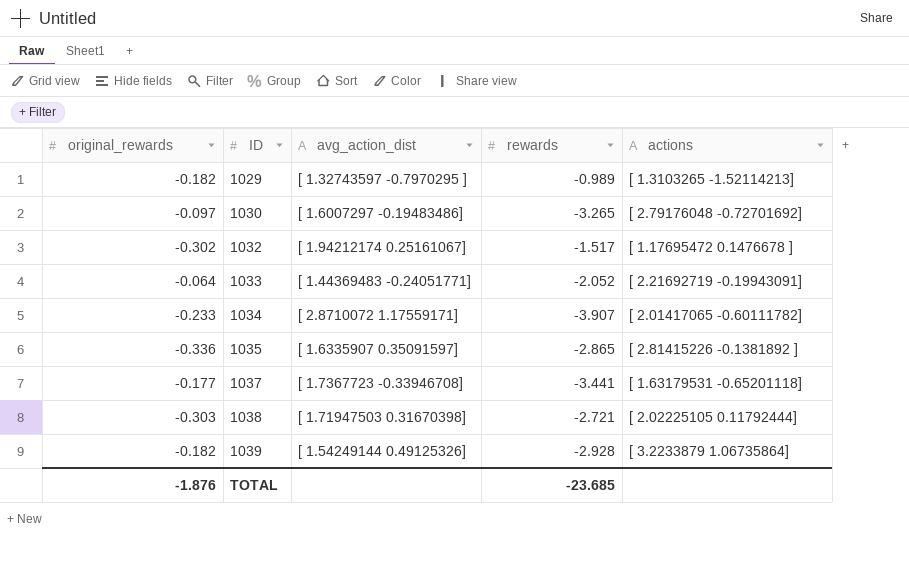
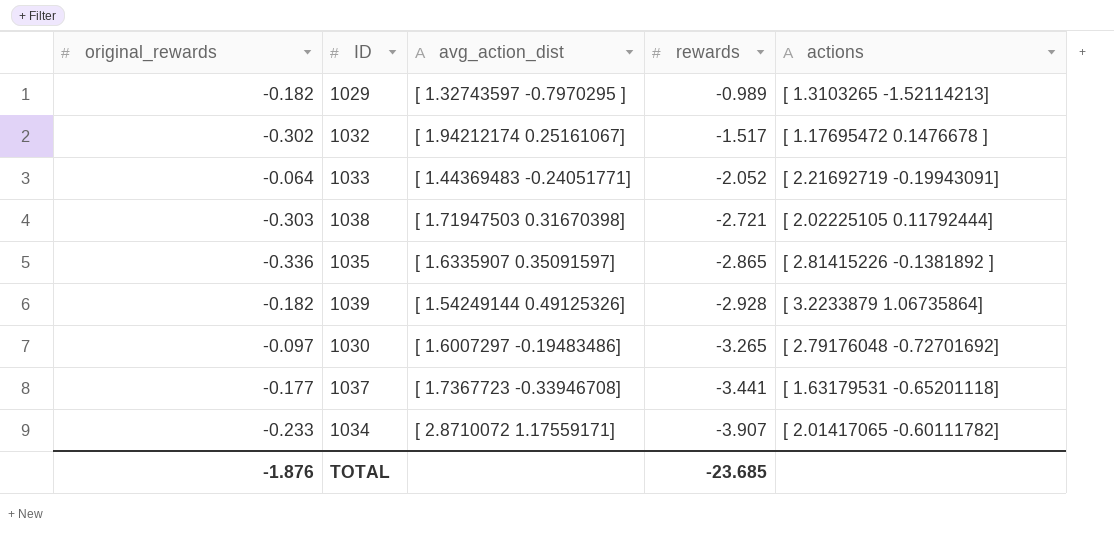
row order: ID ascending -> rewards descending

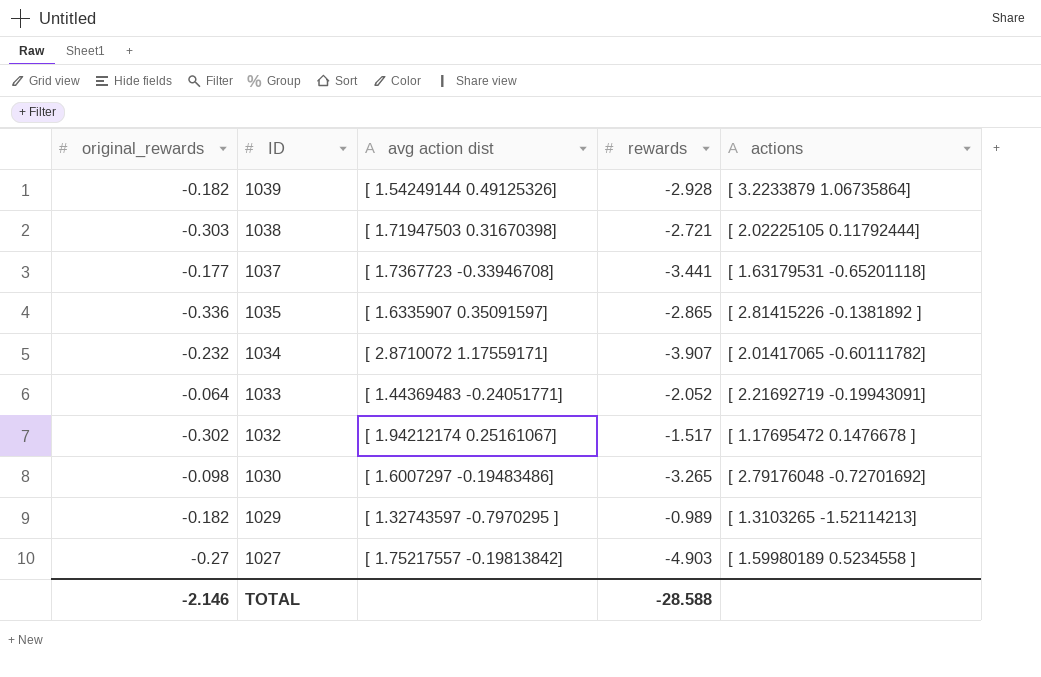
row order: rewards descending -> ID descending
column name: avg_action_dist -> avg action dist
1034 | original_rewards: -0.233 -> -0.232
1030 | original_rewards: -0.097 -> -0.098
row 1027: none -> -0.27 | [ 1.75217557 -0.19813842] | -4.903 | [ 1.59980189 0.5234558 ]
TOTAL | original_rewards: -1.876 -> -2.146
TOTAL | rewards: -23.685 -> -28.588

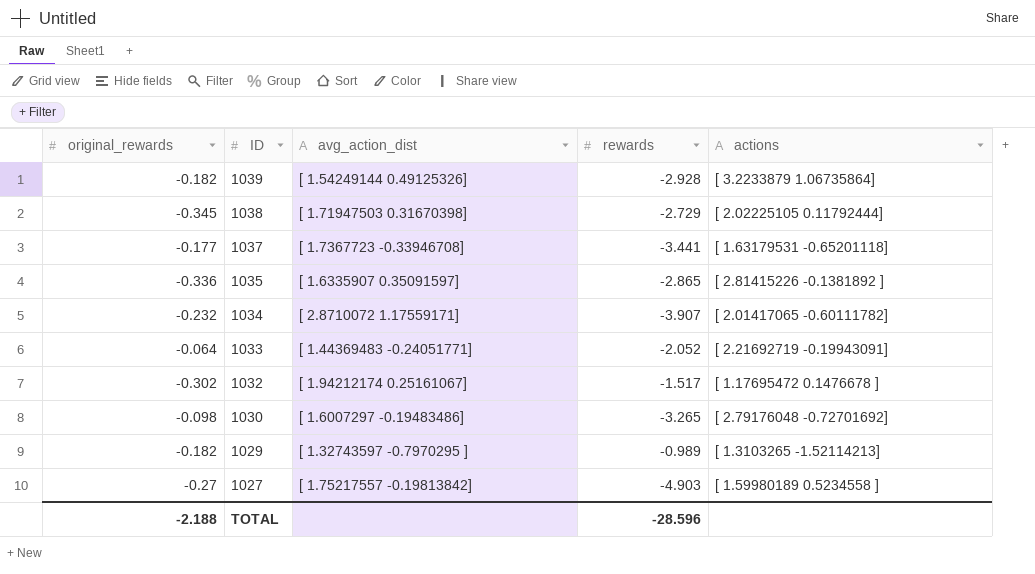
column name: avg action dist -> avg_action_dist
1038 | original_rewards: -0.303 -> -0.345
1038 | rewards: -2.721 -> -2.729
TOTAL | original_rewards: -2.146 -> -2.188
TOTAL | rewards: -28.588 -> -28.596

